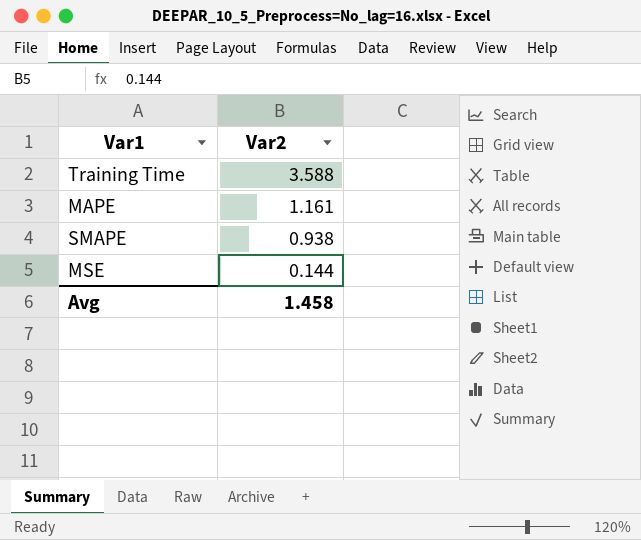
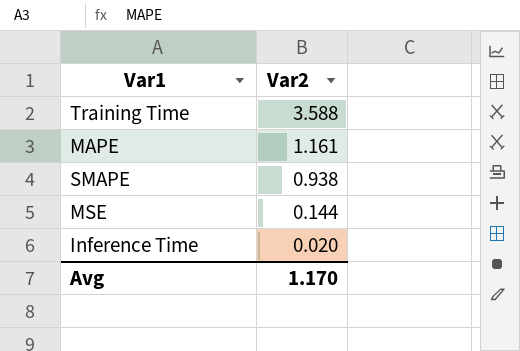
row Inference Time: none -> 0.020
Avg | Var2: 1.458 -> 1.170

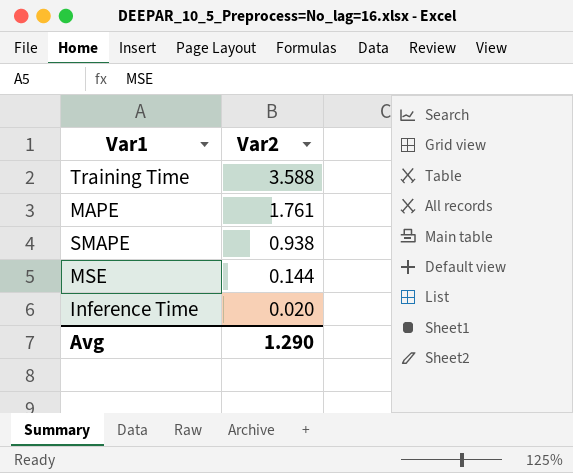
MAPE | Var2: 1.161 -> 1.761
Avg | Var2: 1.170 -> 1.290

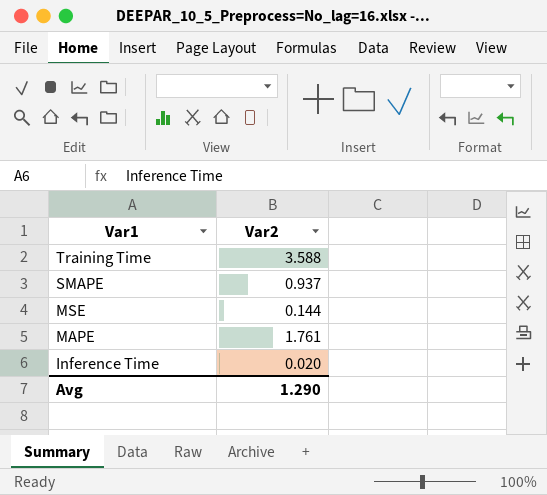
row order: Var2 descending -> Var1 descending
SMAPE | Var2: 0.938 -> 0.937

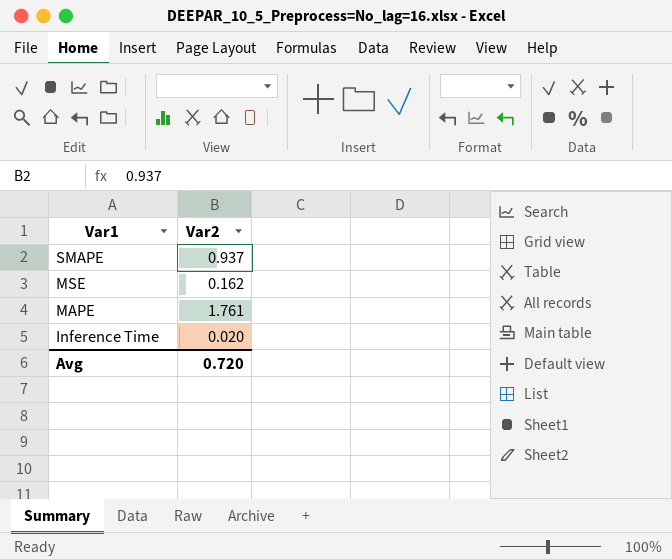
row Training Time: 3.588 -> none
MSE | Var2: 0.144 -> 0.162
Avg | Var2: 1.290 -> 0.720

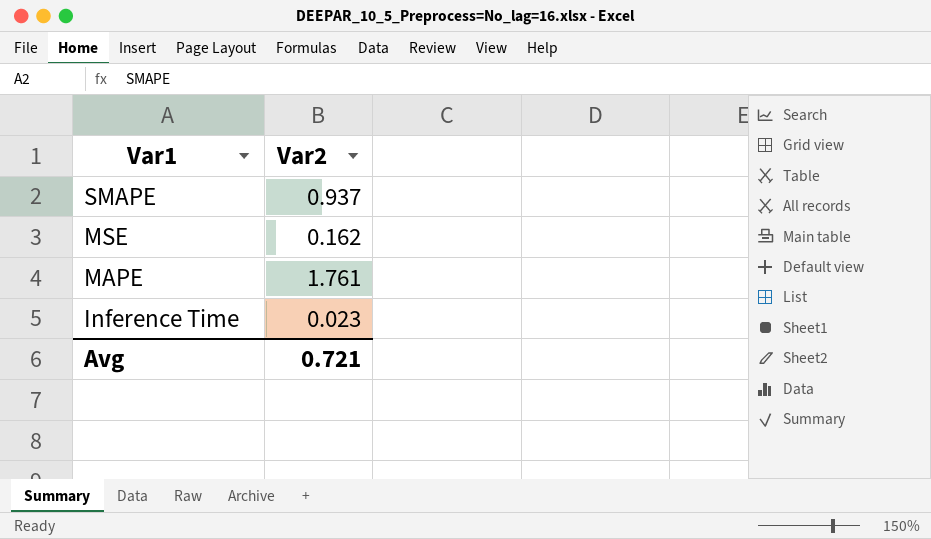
Inference Time | Var2: 0.020 -> 0.023
Avg | Var2: 0.720 -> 0.721

